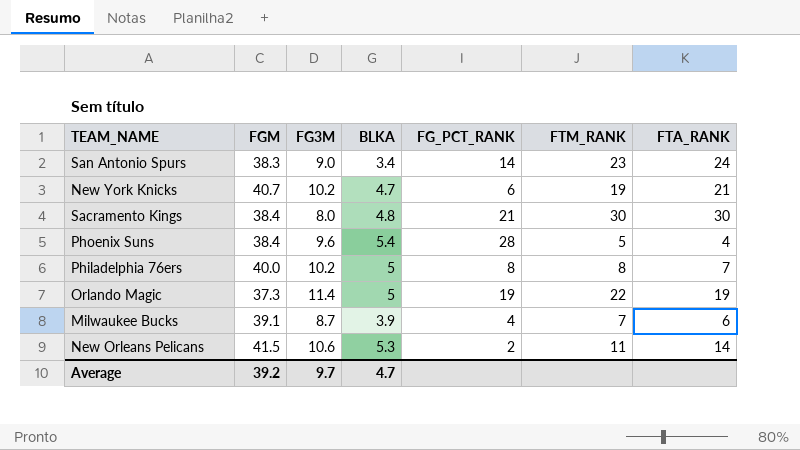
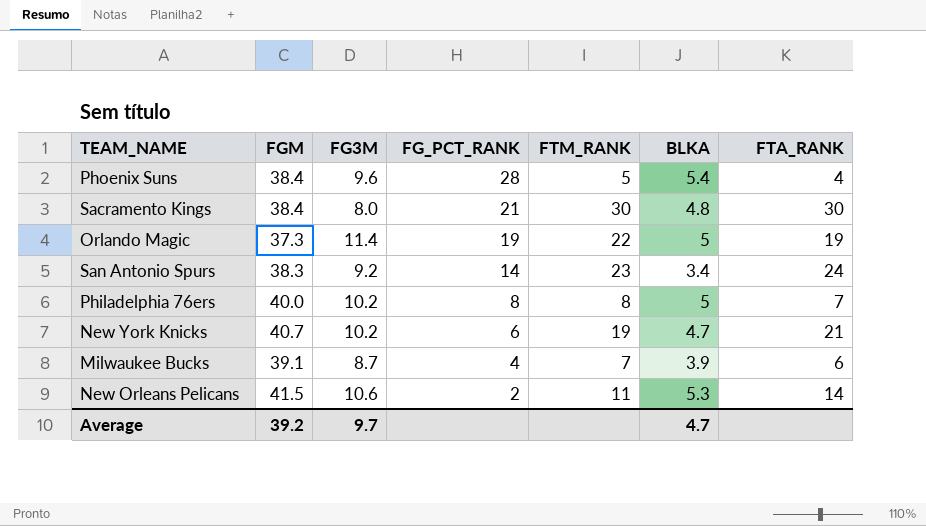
row order: none -> FG_PCT_RANK descending
column BLKA | position: 4 -> 6
San Antonio Spurs | FG3M: 9.0 -> 9.2

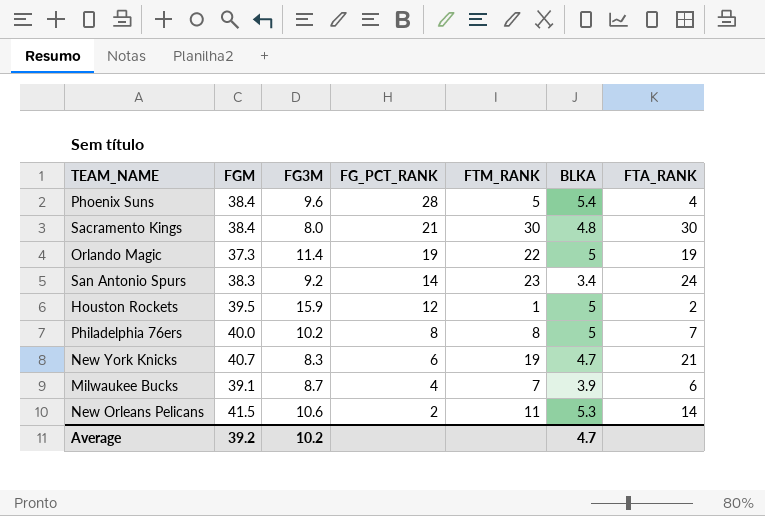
row Houston Rockets: none -> 39.5 | 15.9 | 12 | 1 | 5 | 2
New York Knicks | FG3M: 10.2 -> 8.3
Average | FG3M: 9.7 -> 10.2

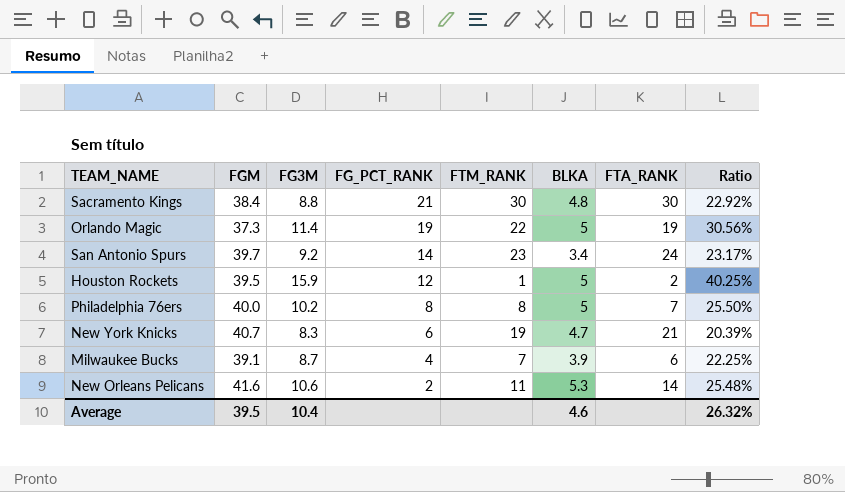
column Ratio | formula: none -> [FG3M] / [FGM]
row Phoenix Suns: 38.4 | 9.6 | 28 | 5 | 5.4 | 4 -> none
Sacramento Kings | FG3M: 8.0 -> 8.8
San Antonio Spurs | FGM: 38.3 -> 39.7
New Orleans Pelicans | FGM: 41.5 -> 41.6
Average | FGM: 39.2 -> 39.5
Average | FG3M: 10.2 -> 10.4
Average | BLKA: 4.7 -> 4.6

